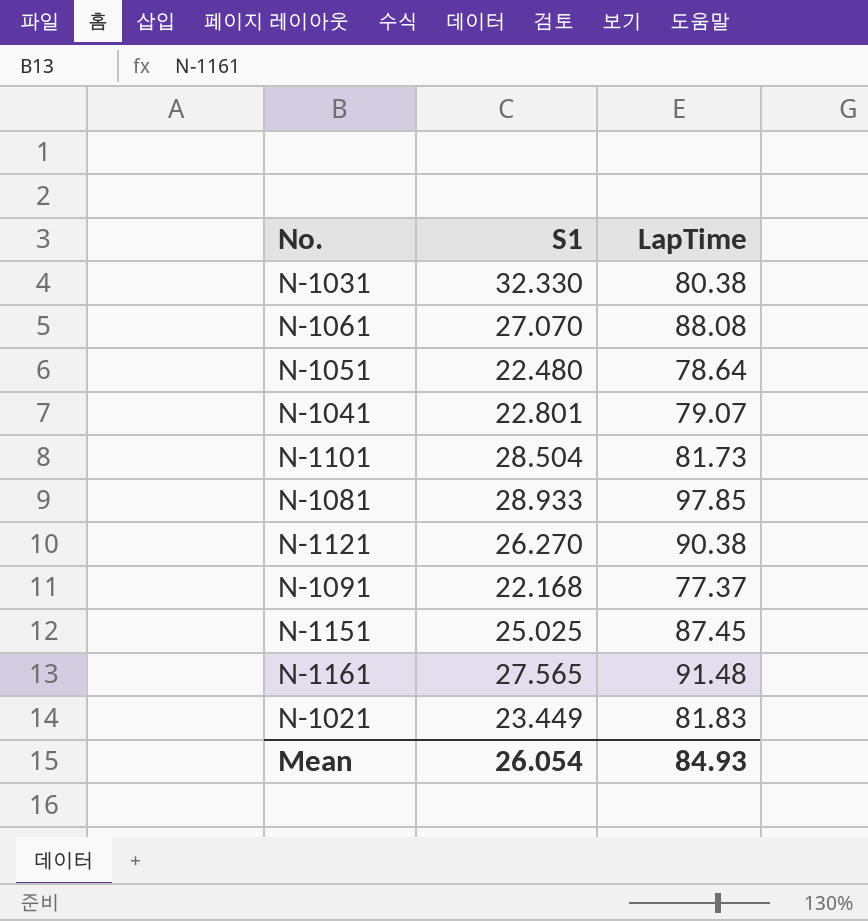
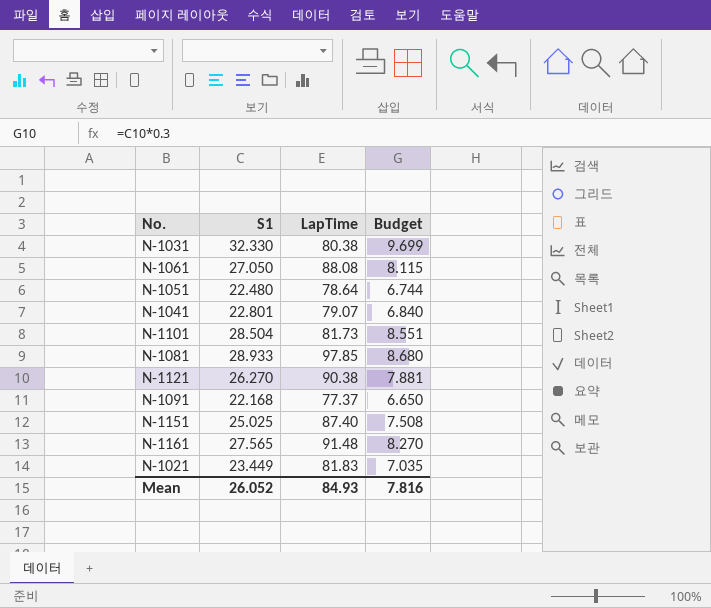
column Budget | formula: none -> [S1] * 0.3
N-1061 | S1: 27.070 -> 27.050
N-1151 | LapTime: 87.45 -> 87.40
Mean | S1: 26.054 -> 26.052

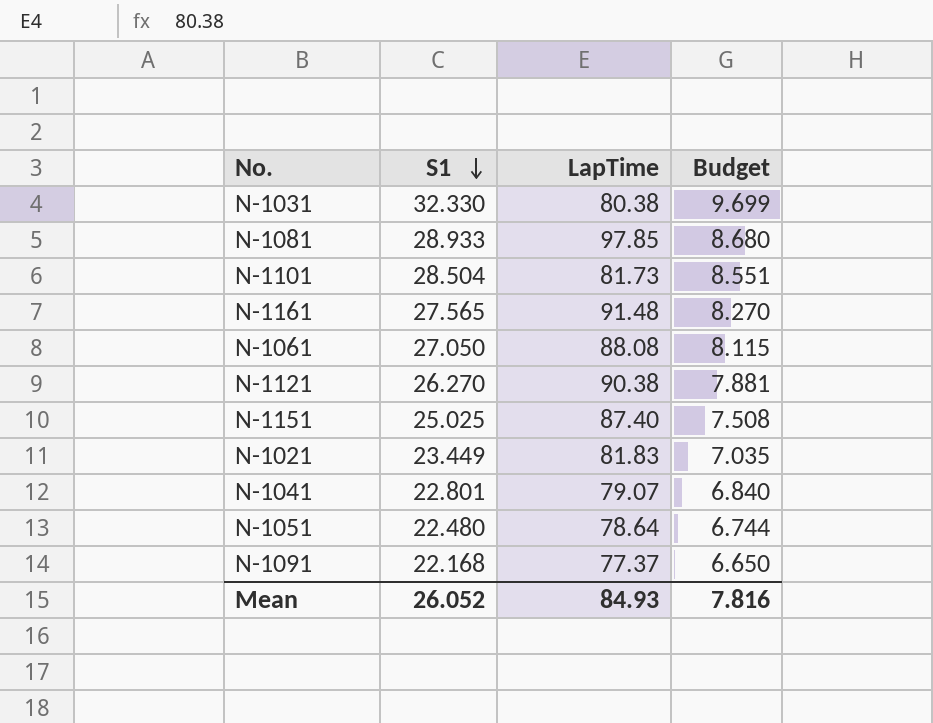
row order: none -> S1 descending

